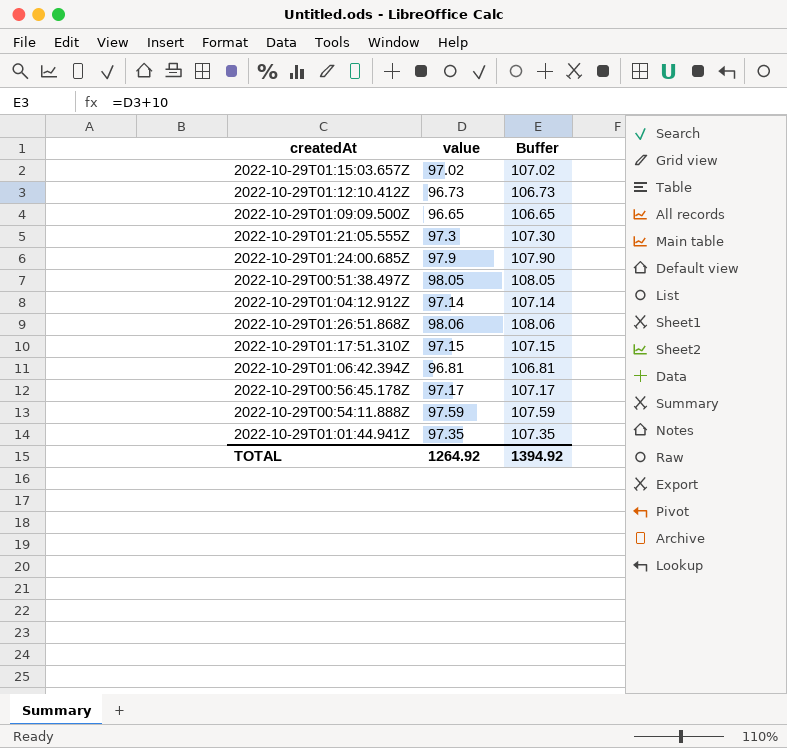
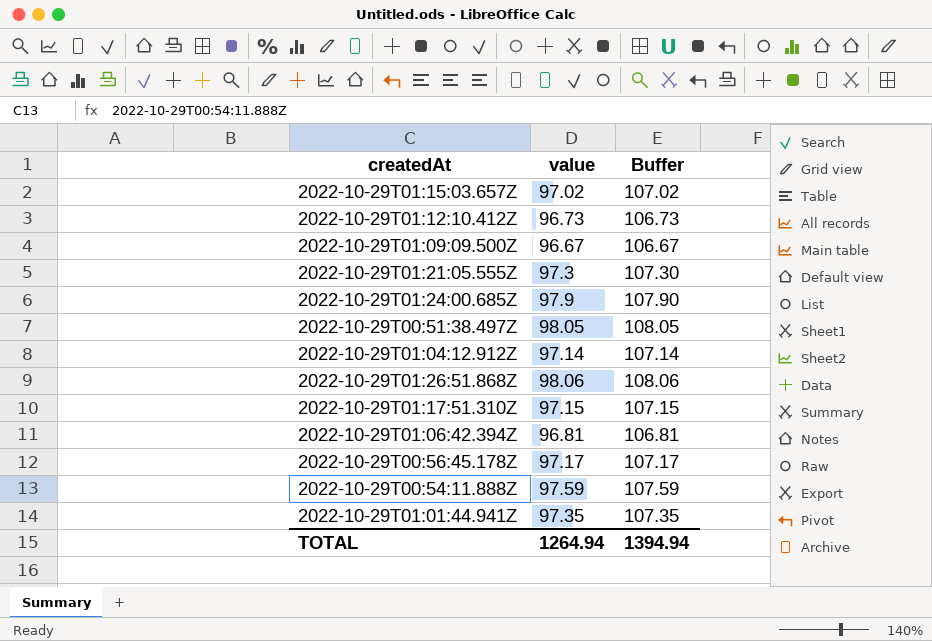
2022-10-29T01:09:09.500Z | value: 96.65 -> 96.67
2022-10-29T01:09:09.500Z | Buffer: 106.65 -> 106.67
TOTAL | value: 1264.92 -> 1264.94
TOTAL | Buffer: 1394.92 -> 1394.94

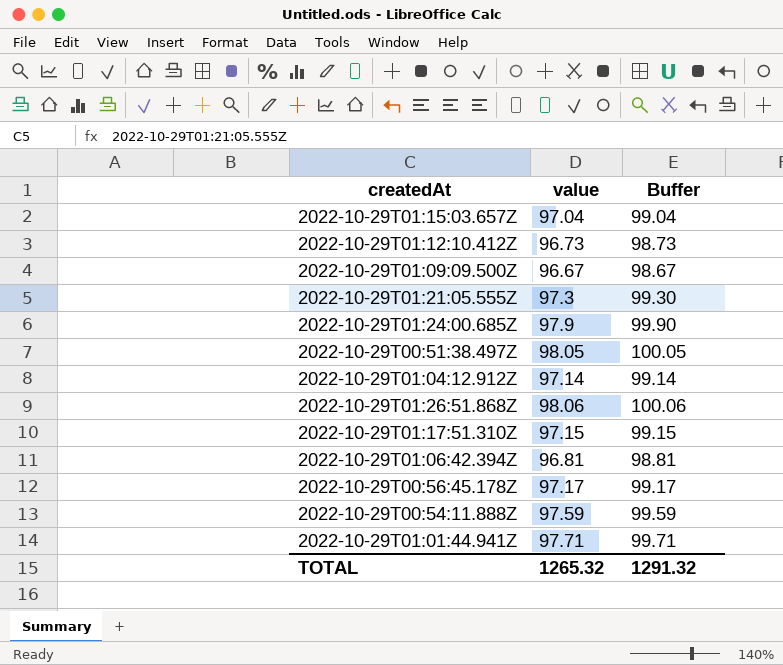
column Buffer | formula: [value] + 10 -> [value] + 2
2022-10-29T01:15:03.657Z | value: 97.02 -> 97.04
2022-10-29T01:01:44.941Z | value: 97.35 -> 97.71
TOTAL | value: 1264.94 -> 1265.32
TOTAL | Buffer: 1394.94 -> 1291.32

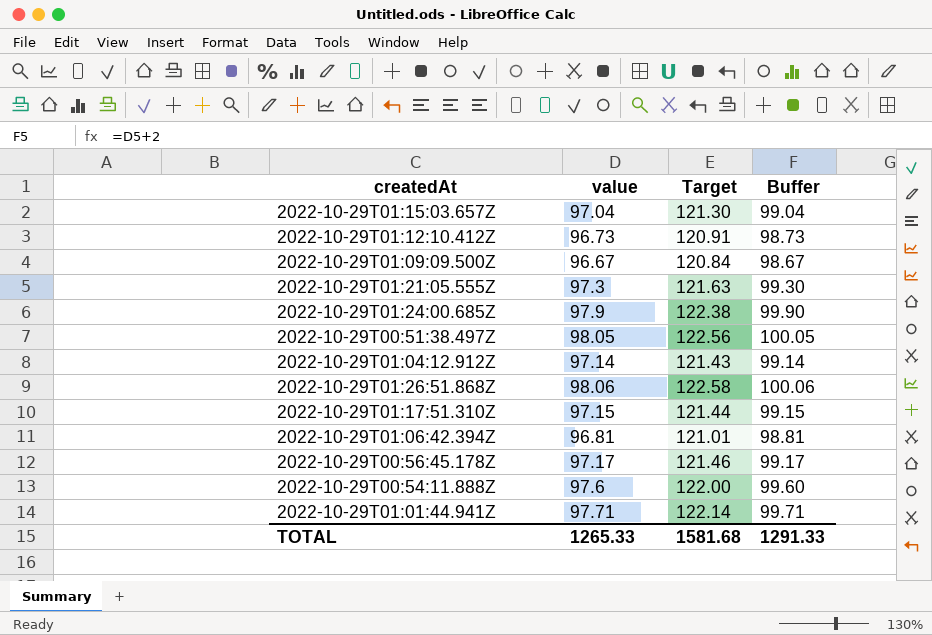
column Target | formula: none -> [value] * 1.25
2022-10-29T00:54:11.888Z | value: 97.59 -> 97.6
2022-10-29T00:54:11.888Z | Buffer: 99.59 -> 99.60
TOTAL | value: 1265.32 -> 1265.33
TOTAL | Buffer: 1291.32 -> 1291.33

